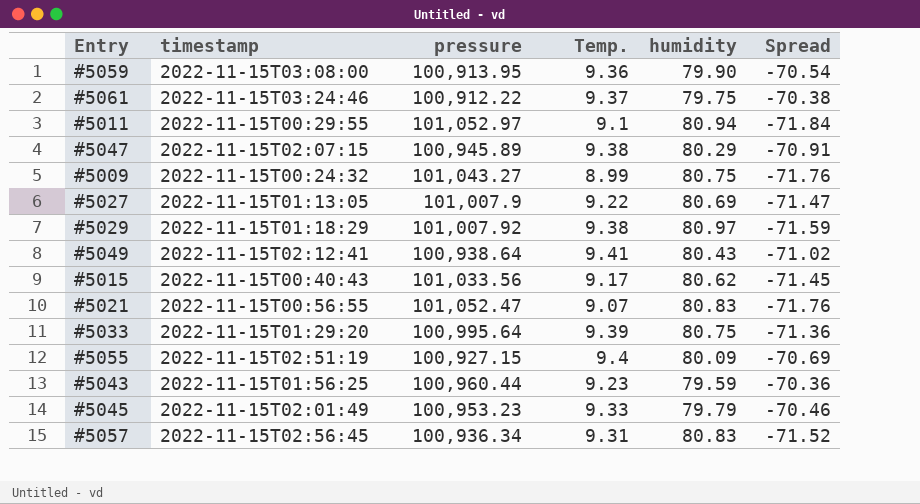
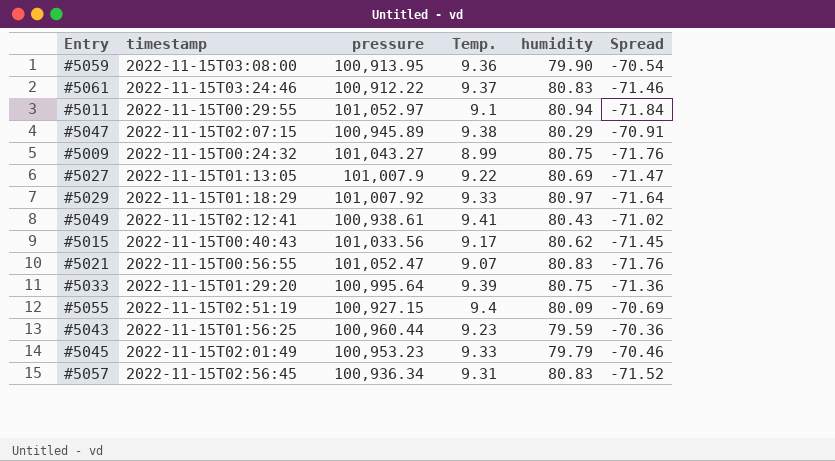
#5061 | humidity: 79.75 -> 80.83
#5061 | Spread: -70.38 -> -71.46
#5029 | Temp.: 9.38 -> 9.33
#5029 | Spread: -71.59 -> -71.64
#5049 | pressure: 100,938.64 -> 100,938.61

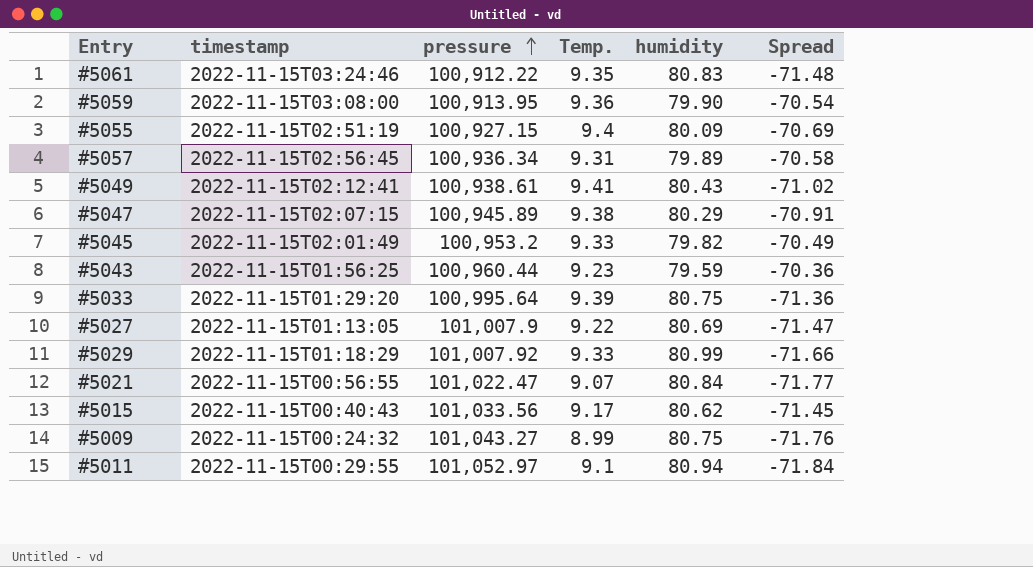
row order: none -> pressure ascending
#5061 | Temp.: 9.37 -> 9.35
#5061 | Spread: -71.46 -> -71.48
#5057 | humidity: 80.83 -> 79.89
#5057 | Spread: -71.52 -> -70.58
#5045 | pressure: 100,953.23 -> 100,953.2
#5045 | humidity: 79.79 -> 79.82
#5045 | Spread: -70.46 -> -70.49
#5029 | humidity: 80.97 -> 80.99
#5029 | Spread: -71.64 -> -71.66
#5021 | pressure: 101,052.47 -> 101,022.47
#5021 | humidity: 80.83 -> 80.84
#5021 | Spread: -71.76 -> -71.77

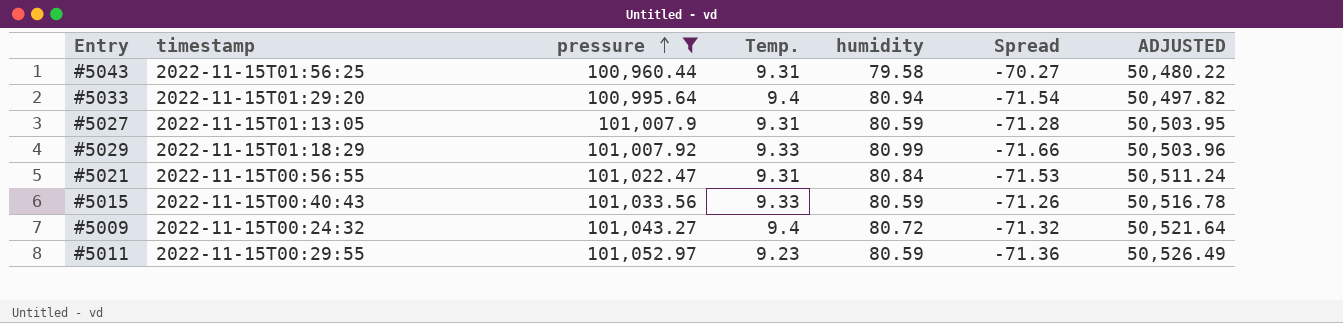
filter: none -> pressure >= 100,960.44
column ADJUSTED | formula: none -> [pressure] * 0.5
#5043 | Temp.: 9.23 -> 9.31
#5043 | humidity: 79.59 -> 79.58
#5043 | Spread: -70.36 -> -70.27
#5033 | Temp.: 9.39 -> 9.4
#5033 | humidity: 80.75 -> 80.94
#5033 | Spread: -71.36 -> -71.54
#5027 | Temp.: 9.22 -> 9.31
#5027 | humidity: 80.69 -> 80.59
#5027 | Spread: -71.47 -> -71.28
#5021 | Temp.: 9.07 -> 9.31
#5021 | Spread: -71.77 -> -71.53
#5015 | Temp.: 9.17 -> 9.33
#5015 | humidity: 80.62 -> 80.59
#5015 | Spread: -71.45 -> -71.26
#5009 | Temp.: 8.99 -> 9.4
#5009 | humidity: 80.75 -> 80.72
#5009 | Spread: -71.76 -> -71.32
#5011 | Temp.: 9.1 -> 9.23
#5011 | humidity: 80.94 -> 80.59
#5011 | Spread: -71.84 -> -71.36

